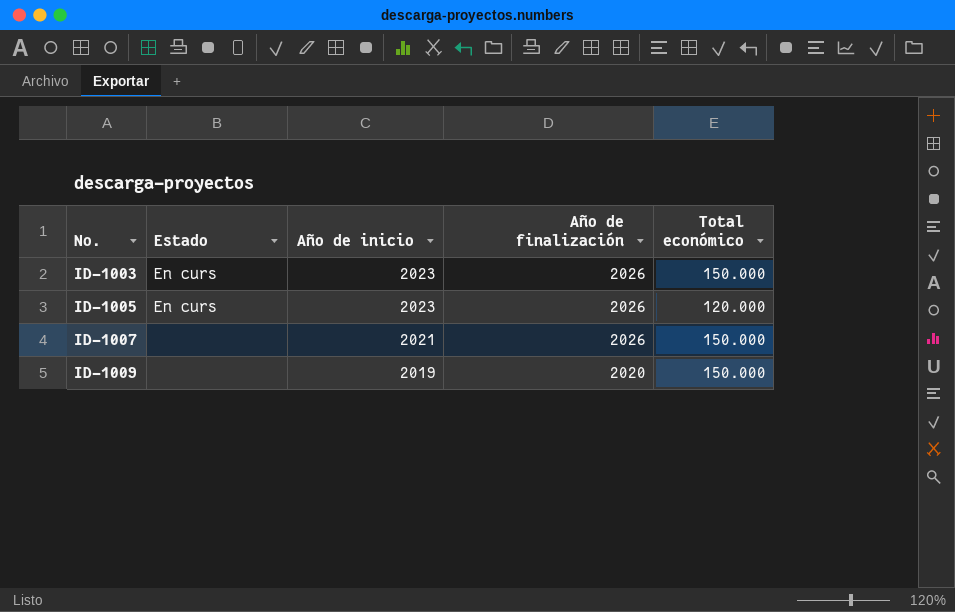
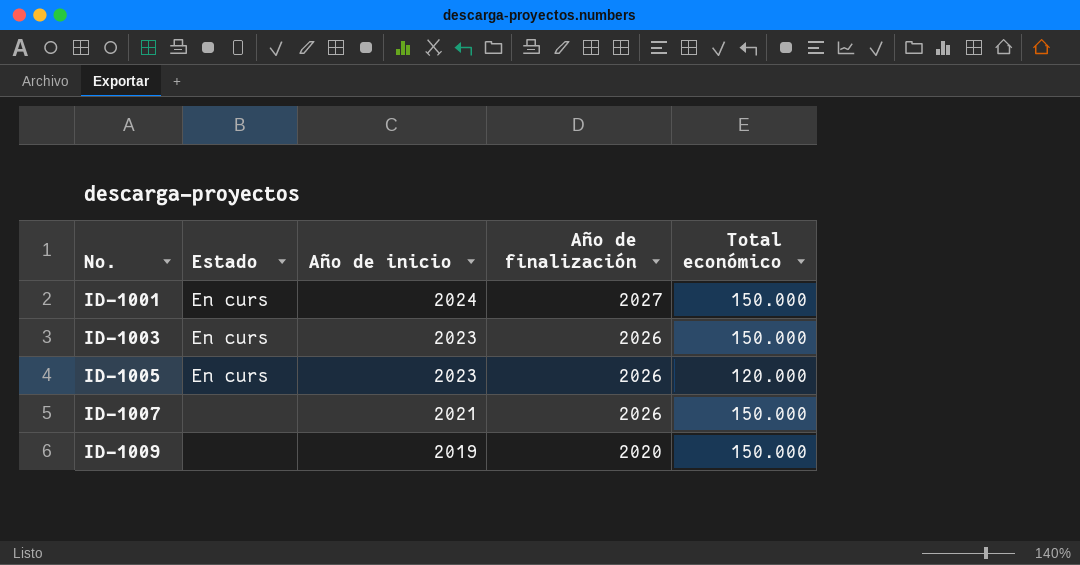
row ID-1001: none -> En curs | 2024 | 2027 | 150.000

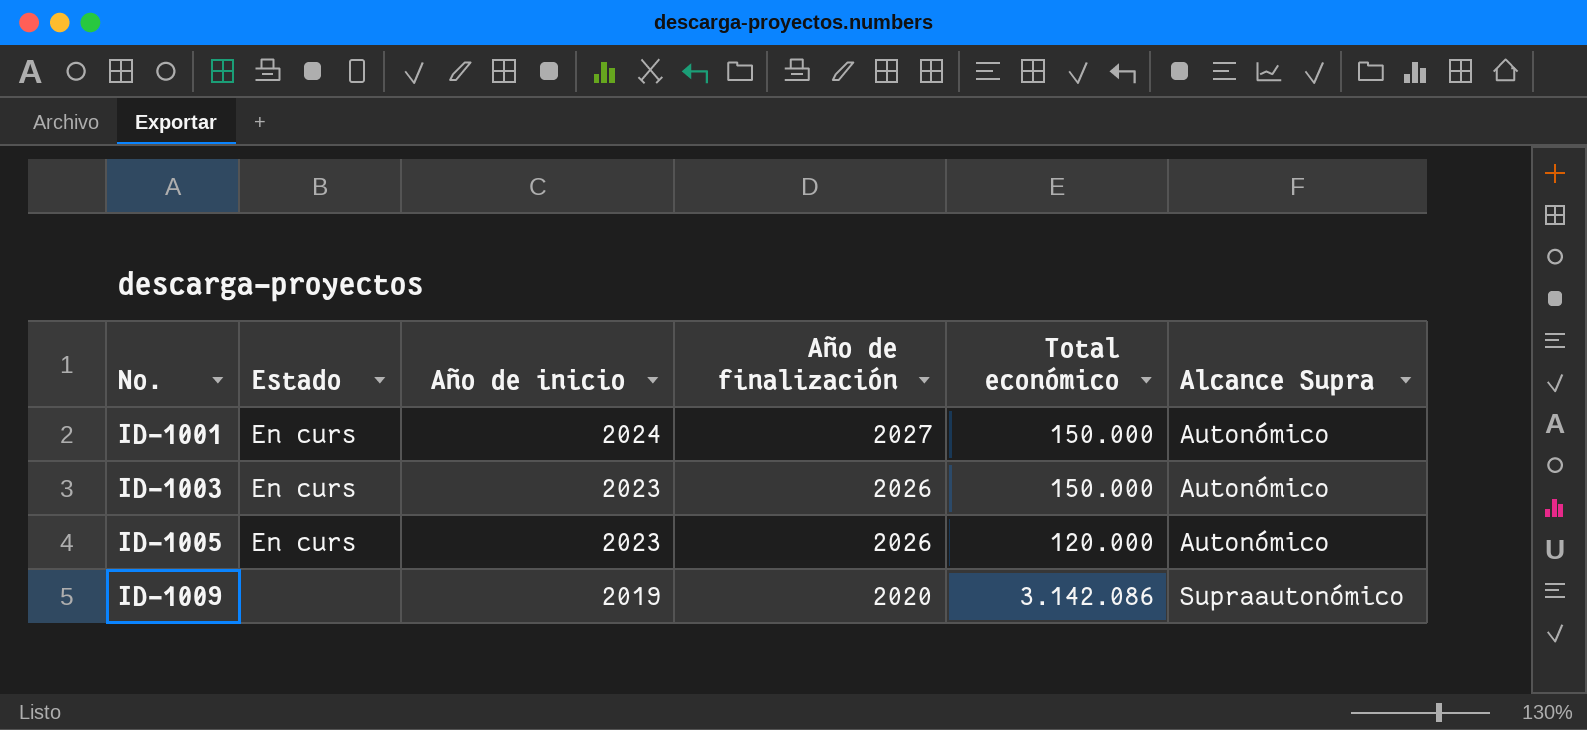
column Alcance Supra | position: none -> 6
row ID-1007: none | 2021 | 2026 | 150.000 -> none
ID-1009 | Total económico: 150.000 -> 3.142.086

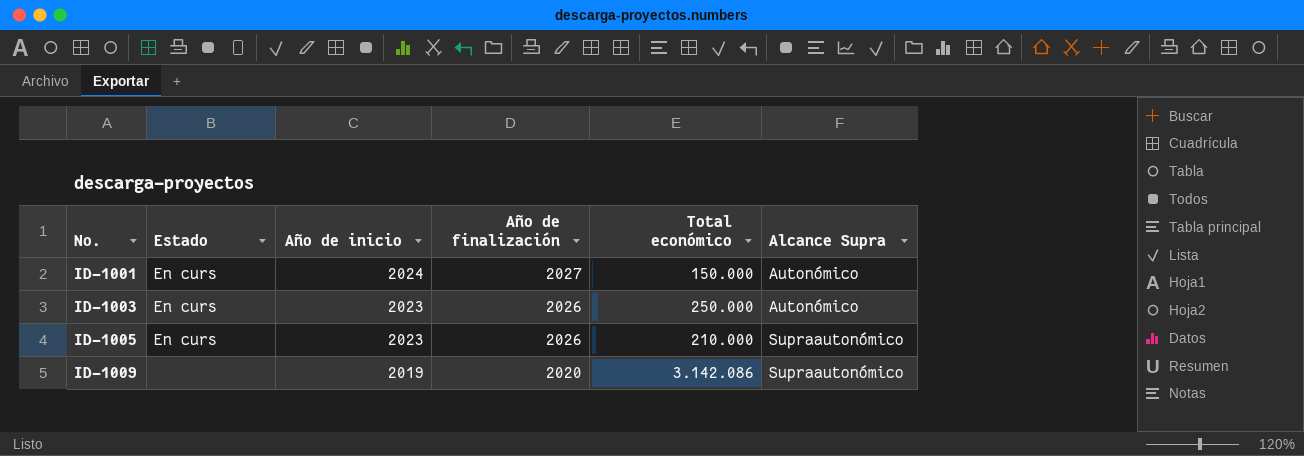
ID-1003 | Total económico: 150.000 -> 250.000
ID-1005 | Total económico: 120.000 -> 210.000
ID-1005 | Alcance Supra: Autonómico -> Supraautonómico

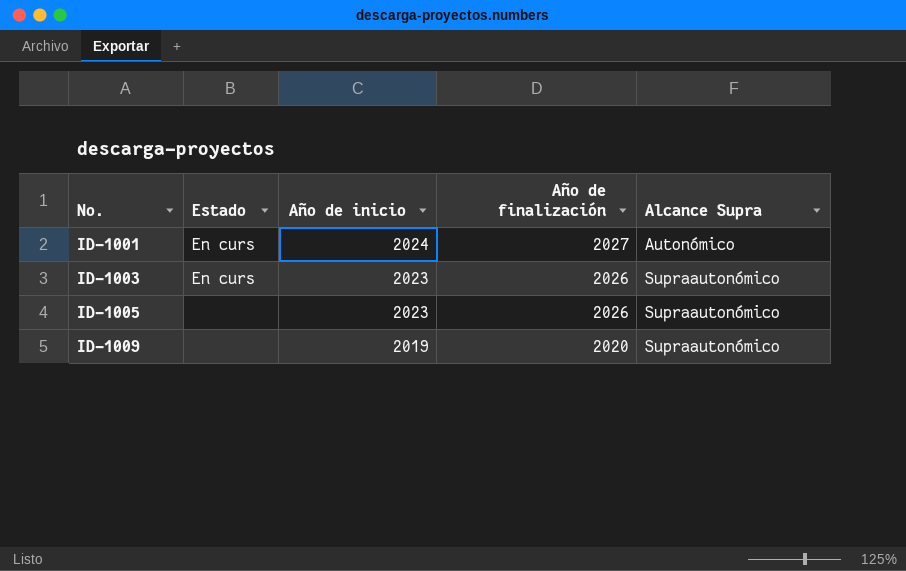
column Total económico | position: 5 -> none
ID-1003 | Alcance Supra: Autonómico -> Supraautonómico
ID-1005 | Estado: En curs -> none

